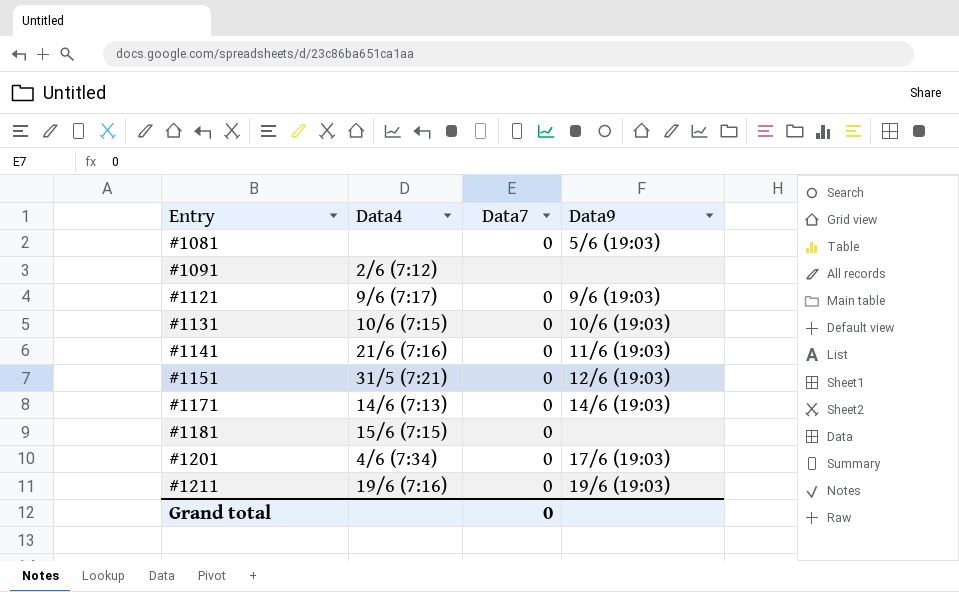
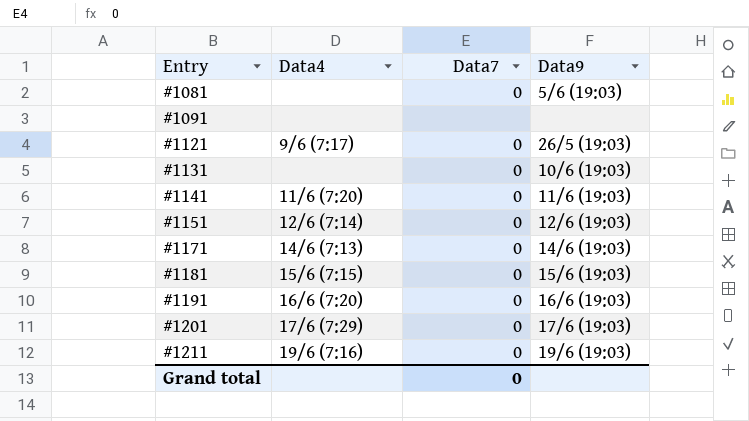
#1091 | Data4: 2/6 (7:12) -> none
#1121 | Data9: 9/6 (19:03) -> 26/5 (19:03)
#1131 | Data4: 10/6 (7:15) -> none
#1141 | Data4: 21/6 (7:16) -> 11/6 (7:20)
#1151 | Data4: 31/5 (7:21) -> 12/6 (7:14)
#1181 | Data9: none -> 15/6 (19:03)
row #1191: none -> 16/6 (7:20) | 0 | 16/6 (19:03)
#1201 | Data4: 4/6 (7:34) -> 17/6 (7:29)

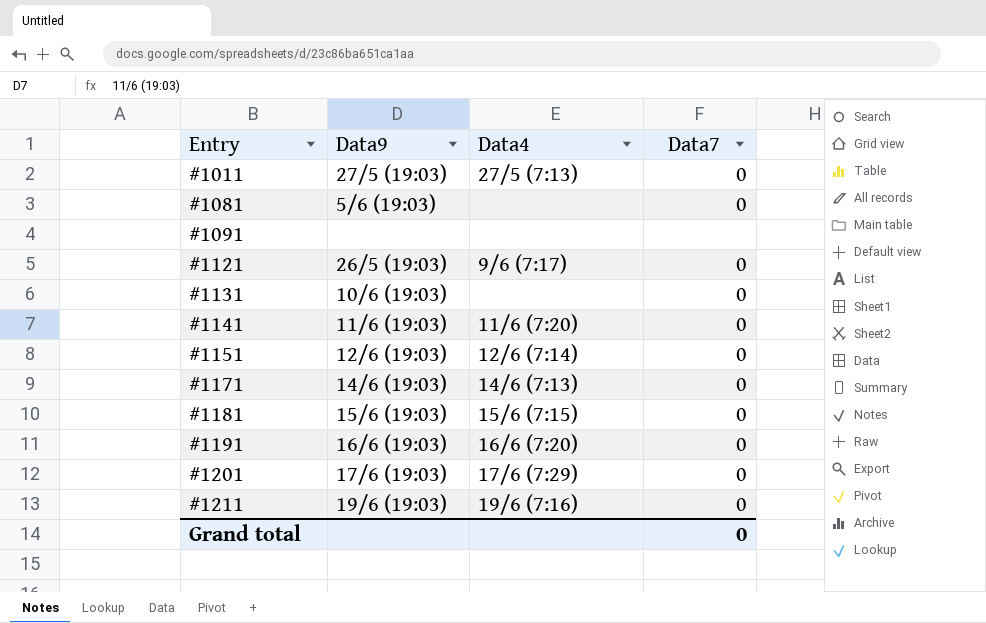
column Data9 | position: 4 -> 2
row #1011: none -> 27/5 (19:03) | 27/5 (7:13) | 0

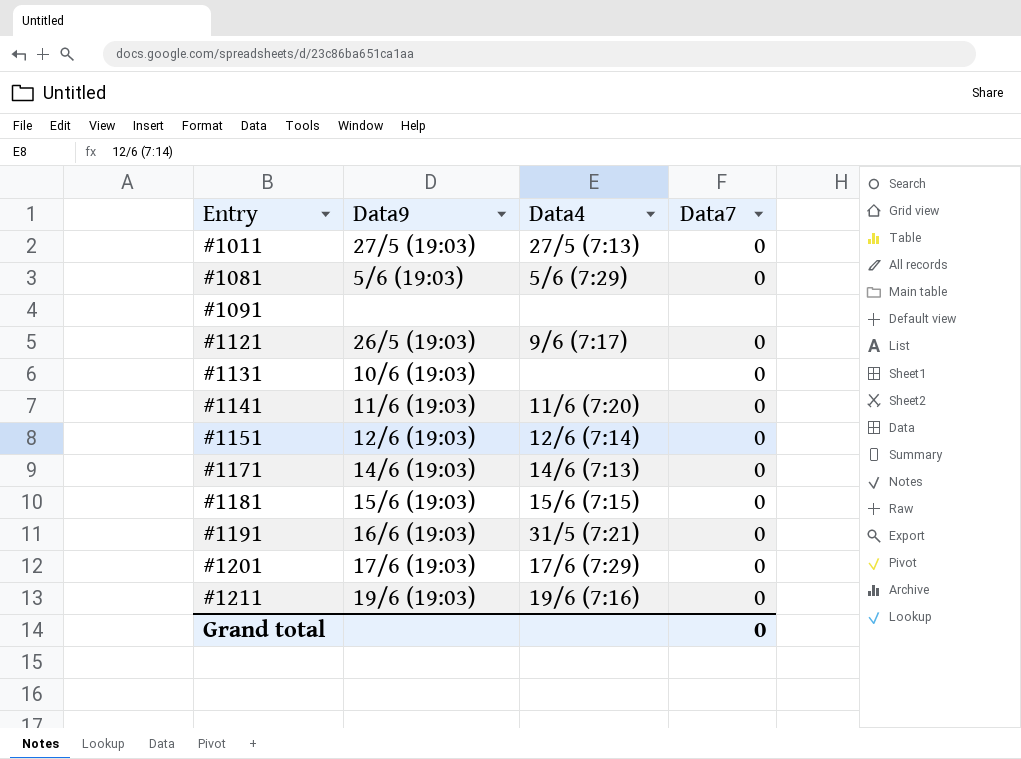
#1081 | Data4: none -> 5/6 (7:29)
#1191 | Data4: 16/6 (7:20) -> 31/5 (7:21)

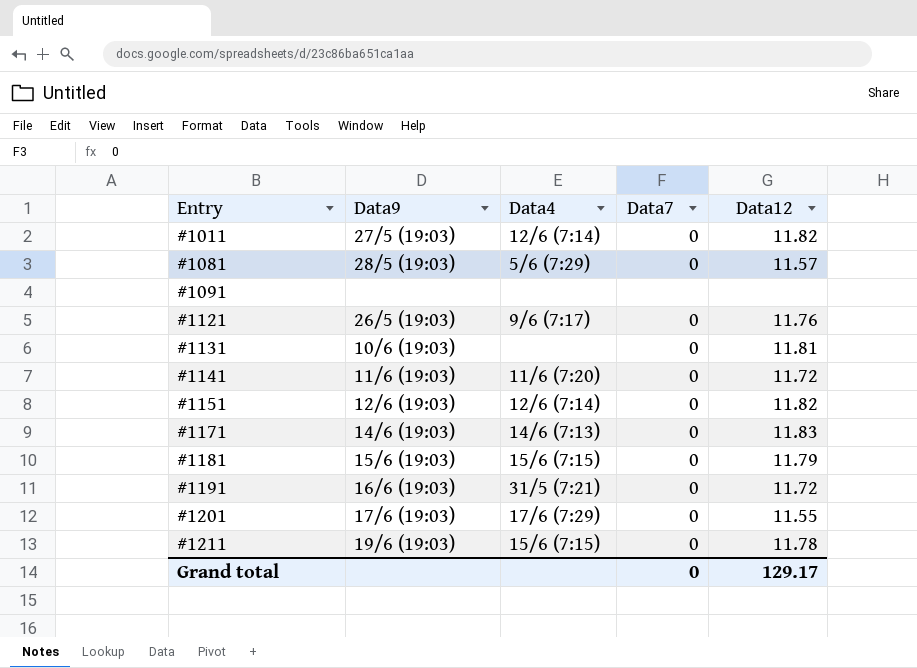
column Data12 | position: none -> 5
#1011 | Data4: 27/5 (7:13) -> 12/6 (7:14)
#1081 | Data9: 5/6 (19:03) -> 28/5 (19:03)
#1211 | Data4: 19/6 (7:16) -> 15/6 (7:15)

